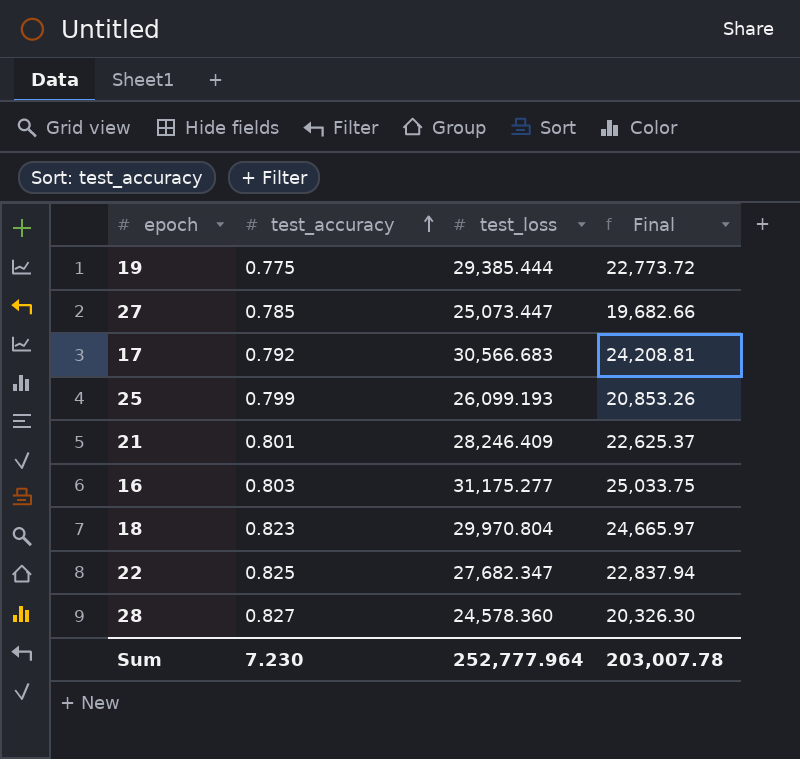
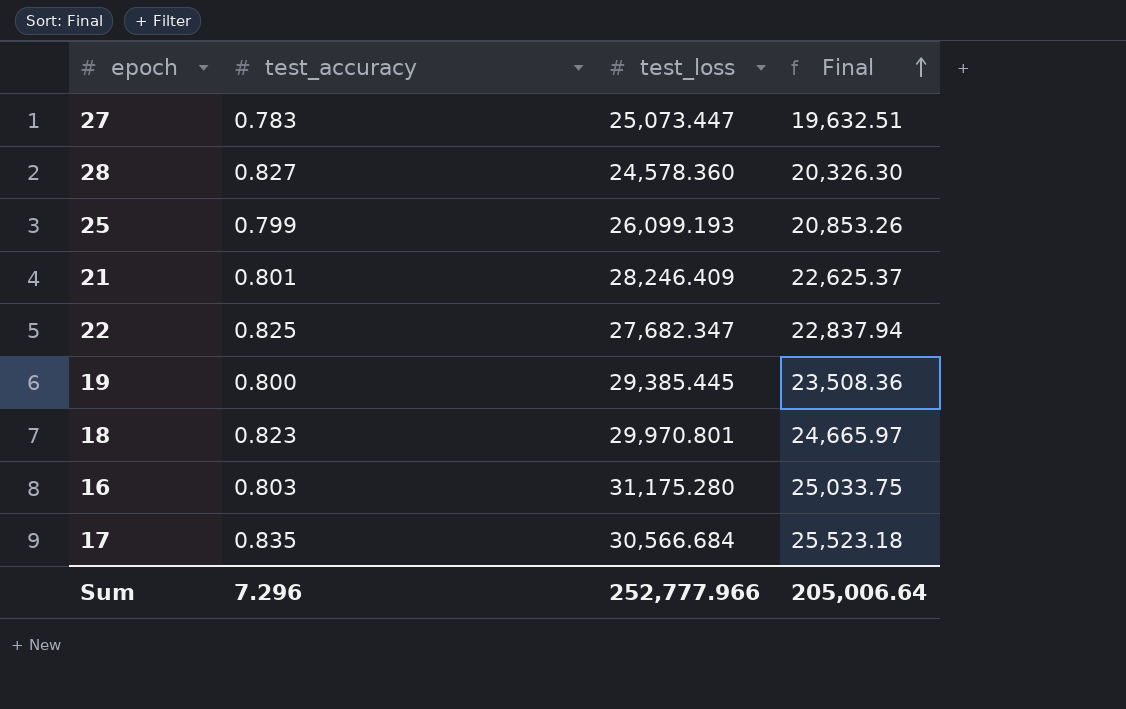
row order: test_accuracy ascending -> Final ascending
27 | test_accuracy: 0.785 -> 0.783
27 | Final: 19,682.66 -> 19,632.51
19 | test_accuracy: 0.775 -> 0.800
19 | test_loss: 29,385.444 -> 29,385.445
19 | Final: 22,773.72 -> 23,508.36
18 | test_loss: 29,970.804 -> 29,970.801
16 | test_loss: 31,175.277 -> 31,175.280
17 | test_accuracy: 0.792 -> 0.835
17 | test_loss: 30,566.683 -> 30,566.684
17 | Final: 24,208.81 -> 25,523.18
Sum | test_accuracy: 7.230 -> 7.296
Sum | test_loss: 252,777.964 -> 252,777.966
Sum | Final: 203,007.78 -> 205,006.64

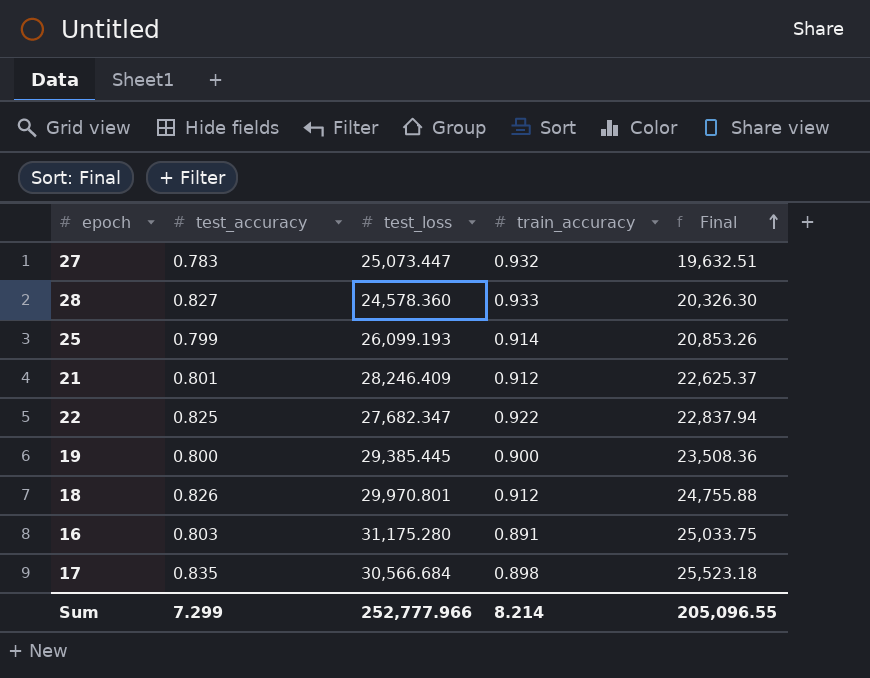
column train_accuracy | position: none -> 4
18 | test_accuracy: 0.823 -> 0.826
18 | Final: 24,665.97 -> 24,755.88
Sum | test_accuracy: 7.296 -> 7.299
Sum | Final: 205,006.64 -> 205,096.55

